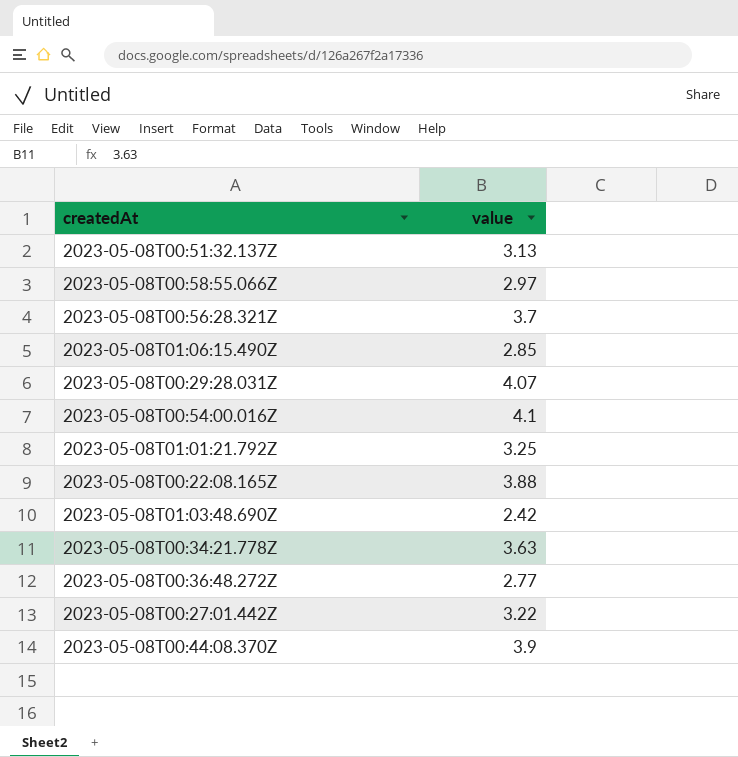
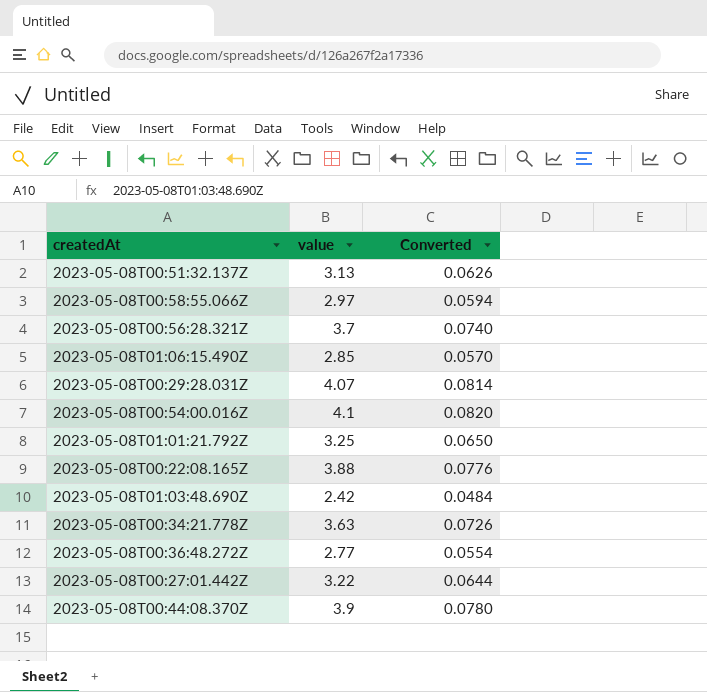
column Converted | formula: none -> [value] * 0.02

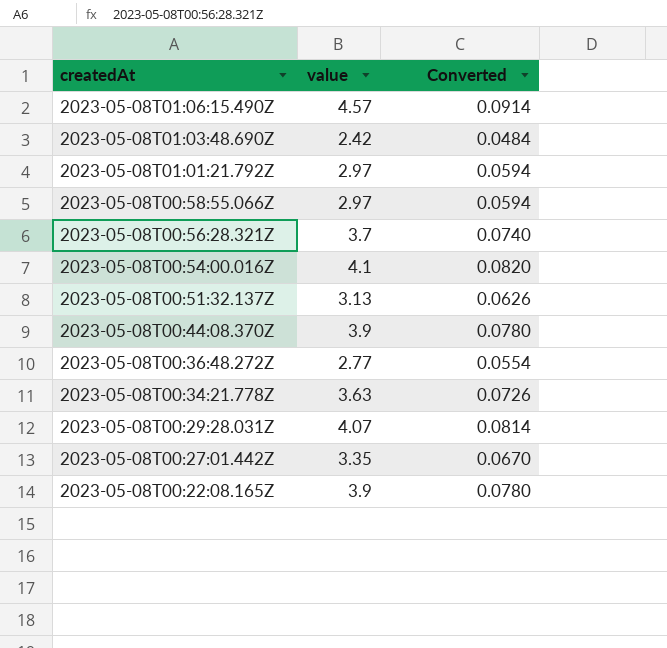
row order: none -> createdAt descending
2023-05-08T01:06:15.490Z | value: 2.85 -> 4.57
2023-05-08T01:06:15.490Z | Converted: 0.0570 -> 0.0914
2023-05-08T01:01:21.792Z | value: 3.25 -> 2.97
2023-05-08T01:01:21.792Z | Converted: 0.0650 -> 0.0594
2023-05-08T00:27:01.442Z | value: 3.22 -> 3.35
2023-05-08T00:27:01.442Z | Converted: 0.0644 -> 0.0670
2023-05-08T00:22:08.165Z | value: 3.88 -> 3.9
2023-05-08T00:22:08.165Z | Converted: 0.0776 -> 0.0780

